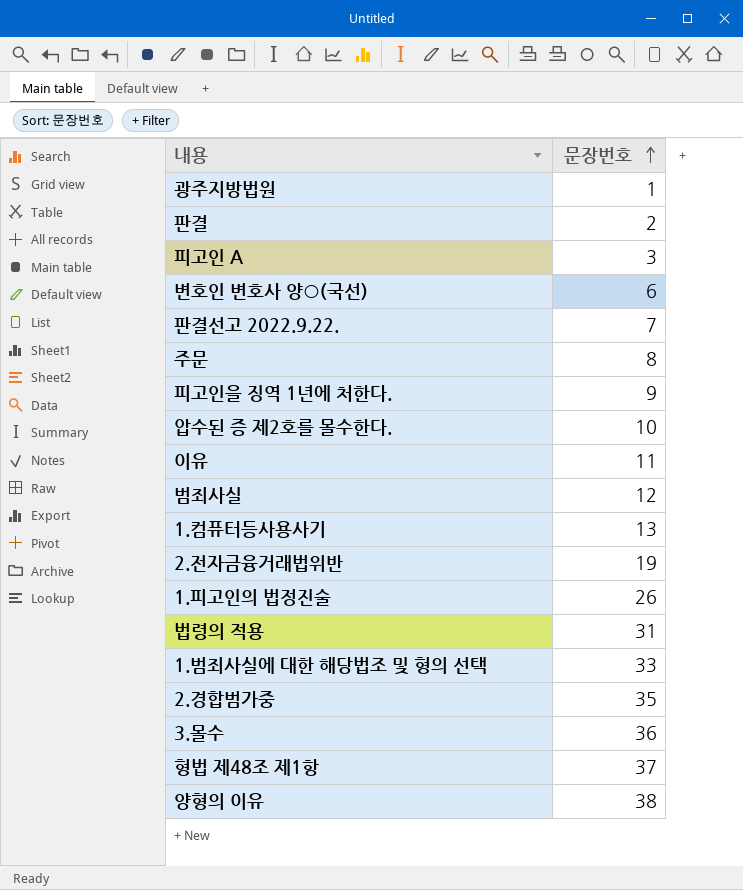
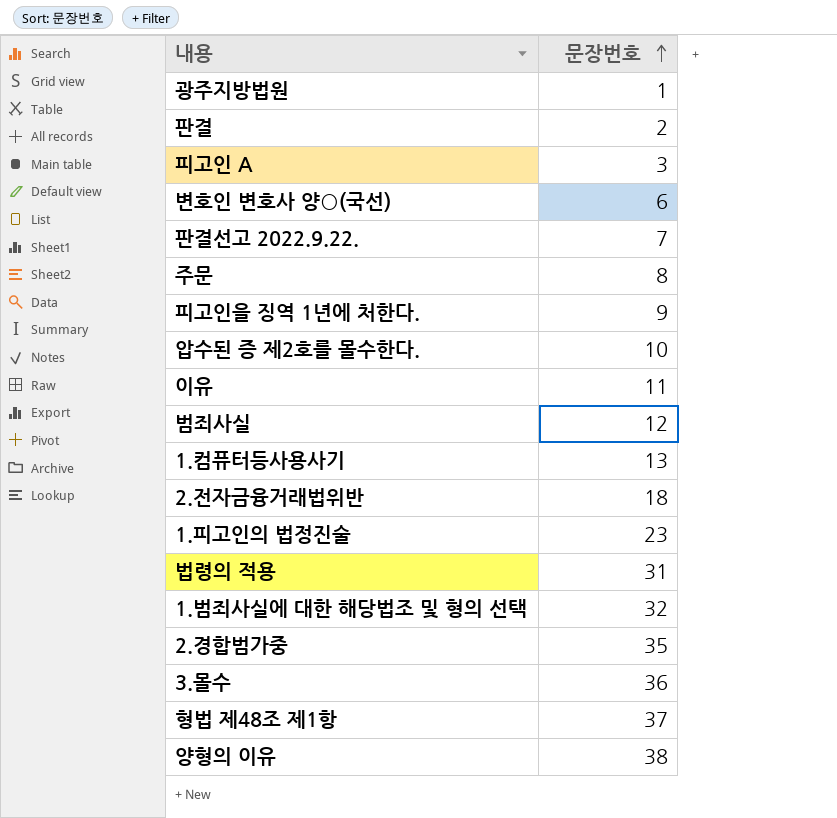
2.전자금융거래법위반 | 문장번호: 19 -> 18
1.피고인의 법정진술 | 문장번호: 26 -> 23
1.범죄사실에 대한 해당법조 및 형의 선택 | 문장번호: 33 -> 32

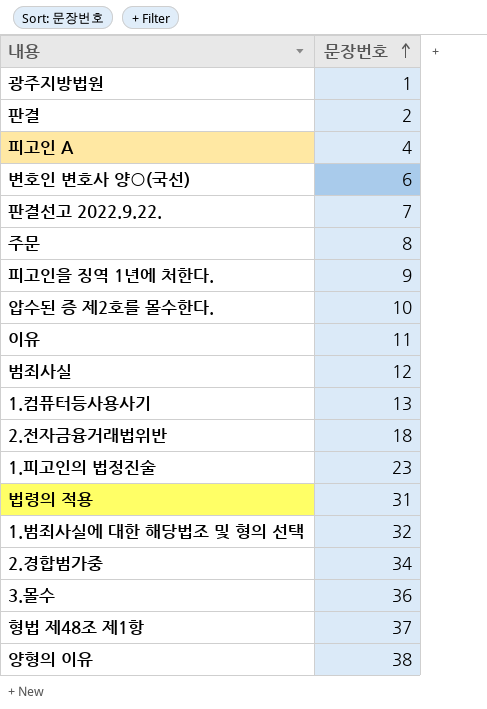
피고인 A | 문장번호: 3 -> 4
2.경합범가중 | 문장번호: 35 -> 34

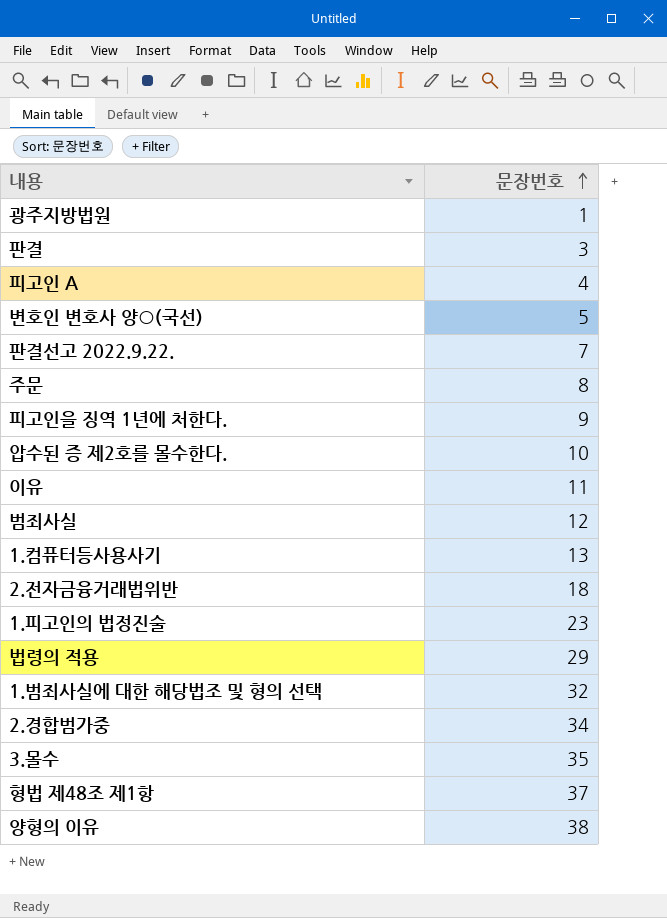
판결 | 문장번호: 2 -> 3
변호인 변호사 양○(국선) | 문장번호: 6 -> 5
법령의 적용 | 문장번호: 31 -> 29
3.몰수 | 문장번호: 36 -> 35

